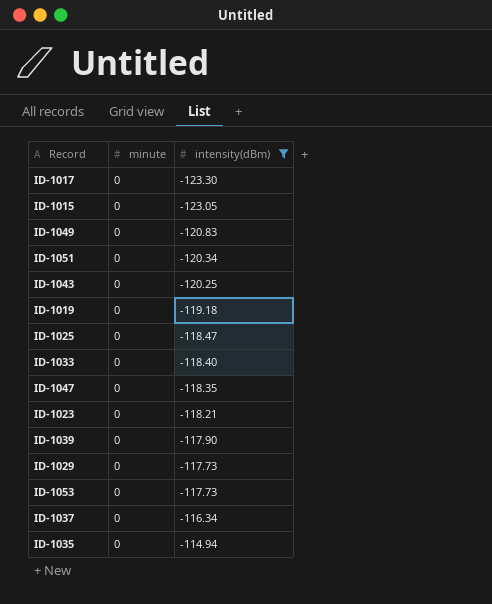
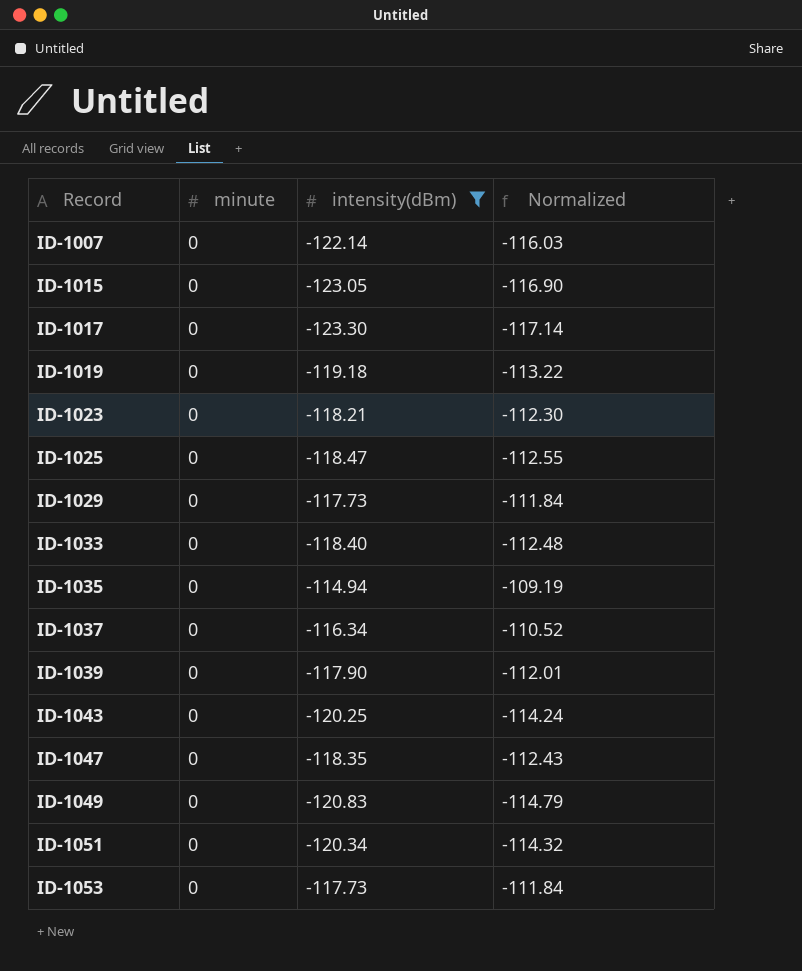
row order: intensity(dBm) ascending -> Record ascending
column Normalized | formula: none -> [intensity(dBm)] * 0.95
row ID-1007: none -> 0 | -122.14 | -116.03

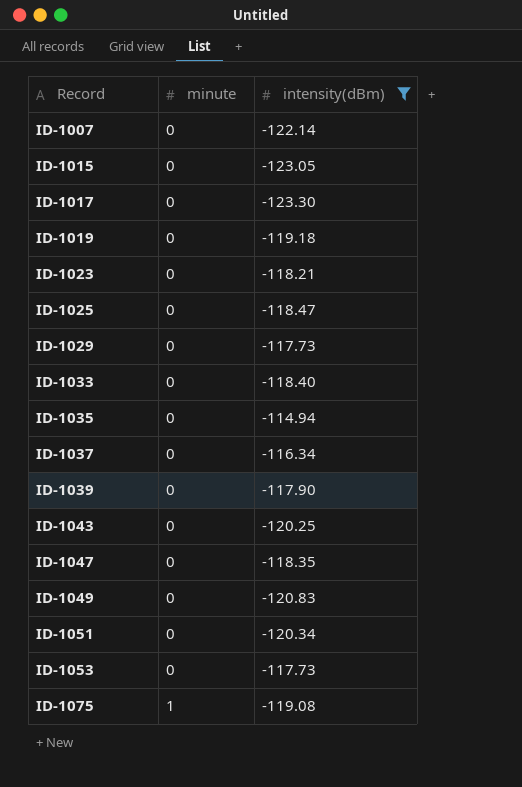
column Normalized | formula: [intensity(dBm)] * 0.95 -> none
row ID-1075: none -> 1 | -119.08

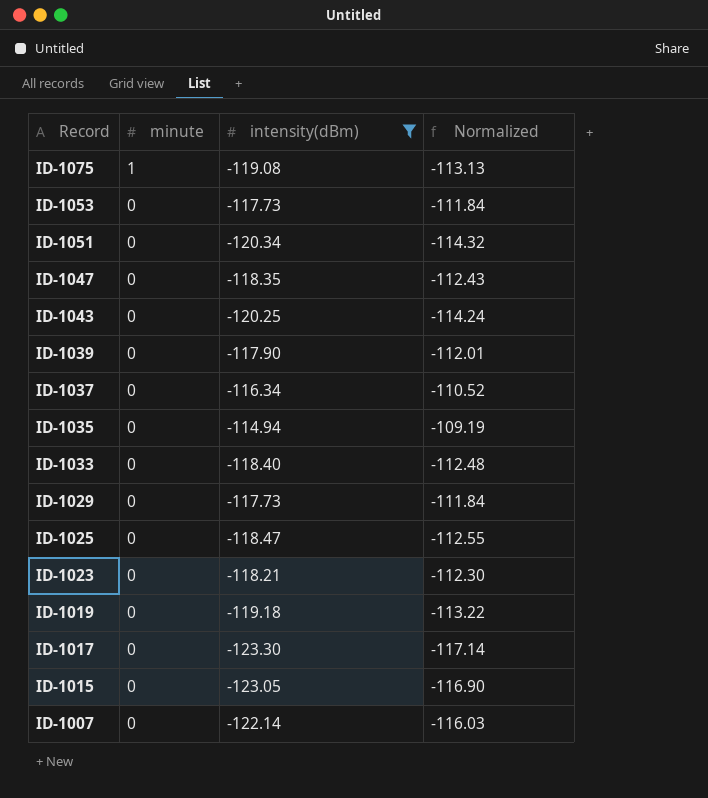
row order: Record ascending -> Record descending
column Normalized | formula: none -> [intensity(dBm)] * 0.95
row ID-1049: 0 | -120.83 -> none

